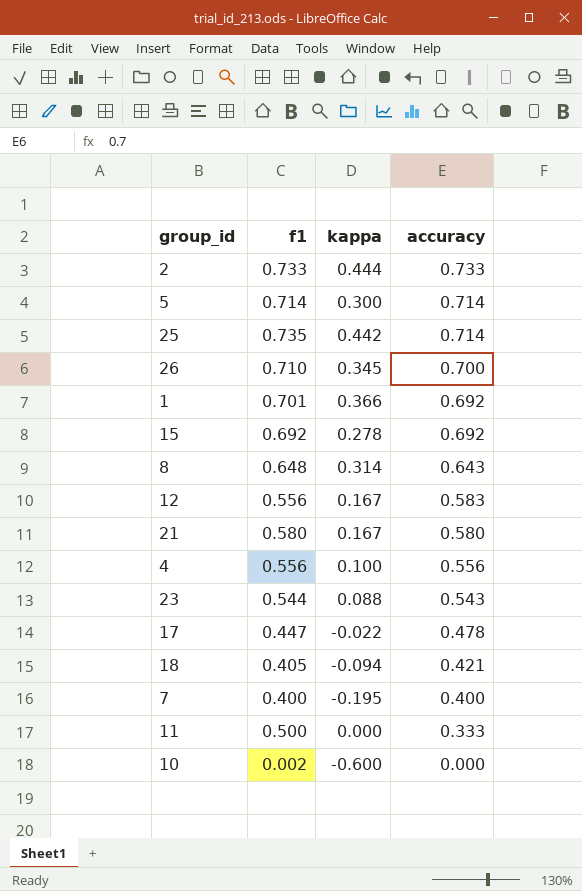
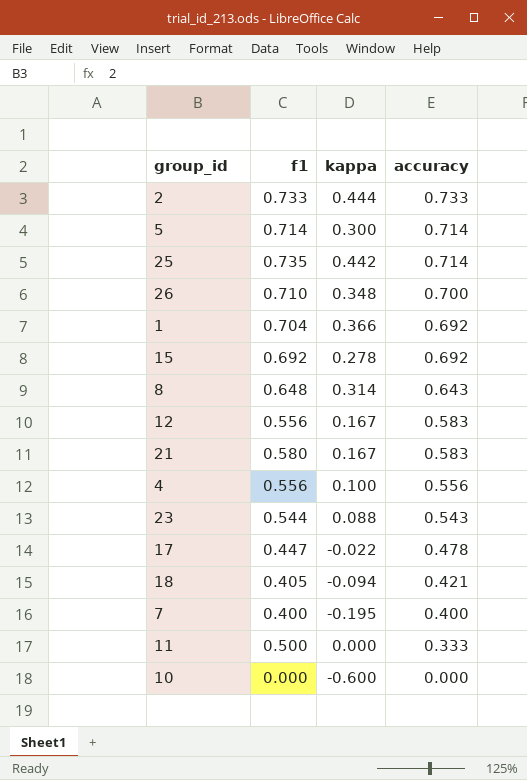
26 | kappa: 0.345 -> 0.348
1 | f1: 0.701 -> 0.704
21 | accuracy: 0.580 -> 0.583
10 | f1: 0.002 -> 0.000

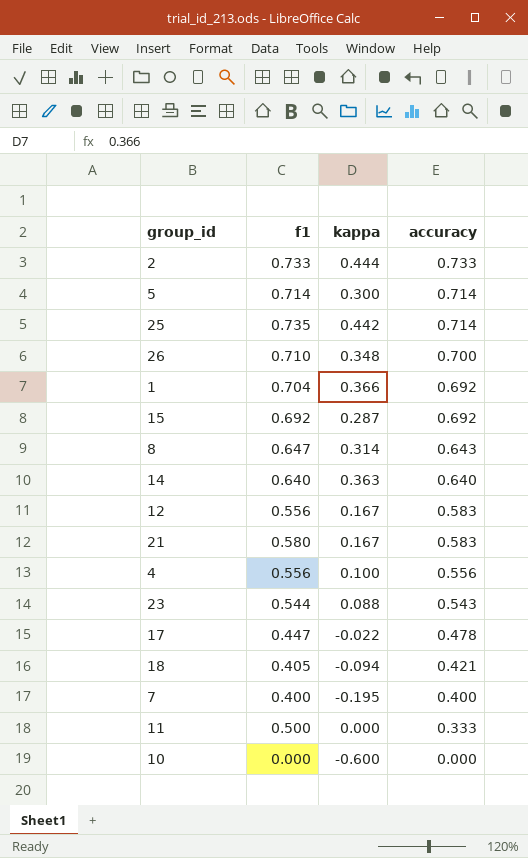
15 | kappa: 0.278 -> 0.287
8 | f1: 0.648 -> 0.647
row 14: none -> 0.640 | 0.363 | 0.640

